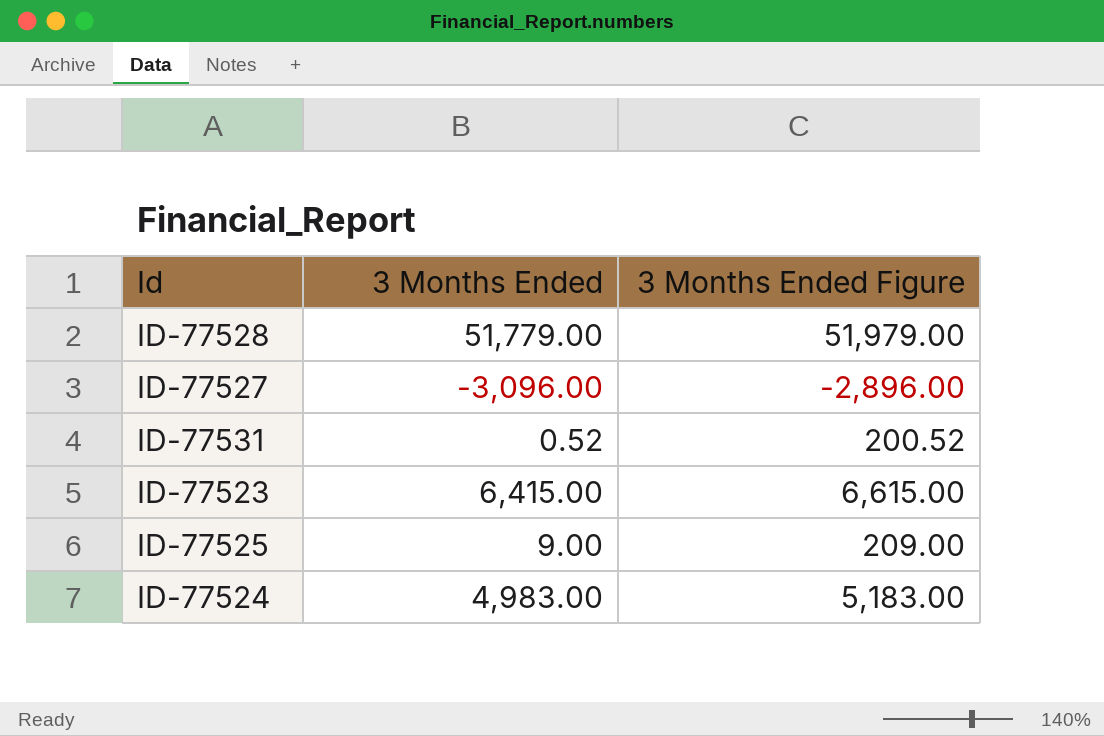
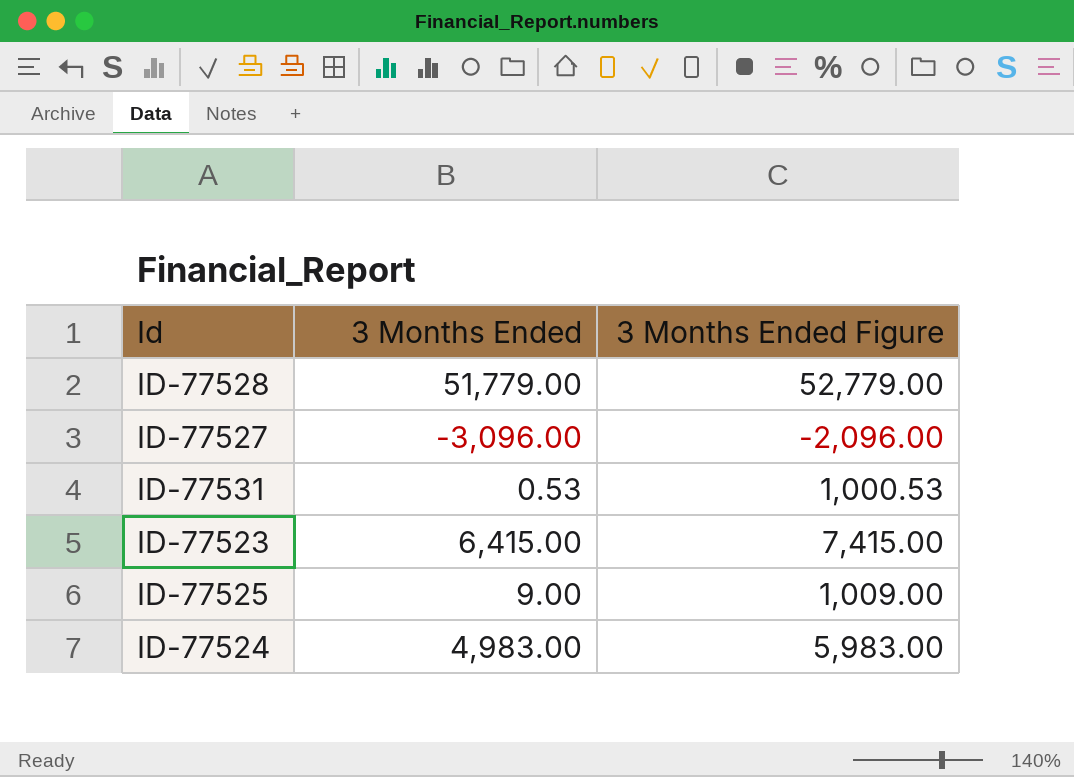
column 3 Months Ended Figure | formula: [3 Months Ended] + 200 -> [3 Months Ended] + 1000
ID-77531 | 3 Months Ended: 0.52 -> 0.53

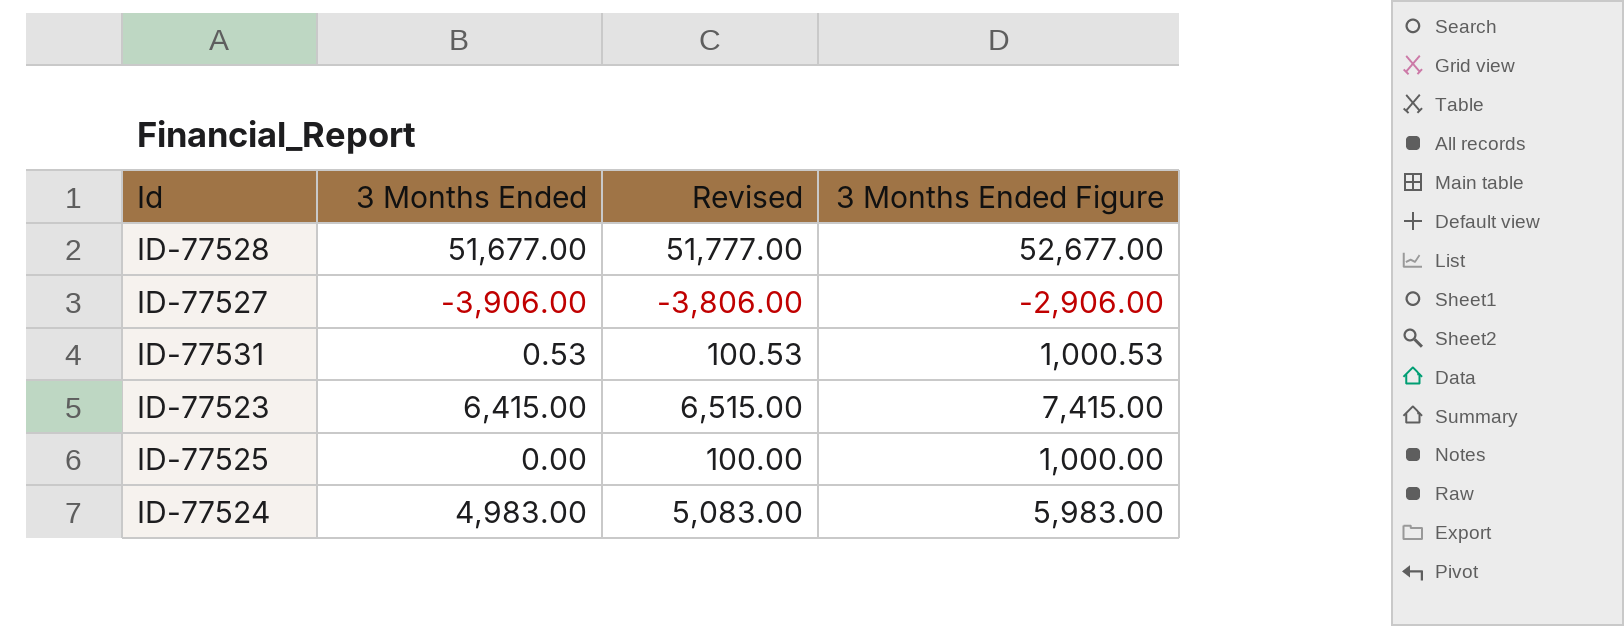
column Revised | formula: none -> [3 Months Ended] + 100
ID-77528 | 3 Months Ended: 51,779.00 -> 51,677.00
ID-77528 | 3 Months Ended Figure: 52,779.00 -> 52,677.00
ID-77527 | 3 Months Ended: -3,096.00 -> -3,906.00
ID-77527 | 3 Months Ended Figure: -2,096.00 -> -2,906.00
ID-77525 | 3 Months Ended: 9.00 -> 0.00
ID-77525 | 3 Months Ended Figure: 1,009.00 -> 1,000.00

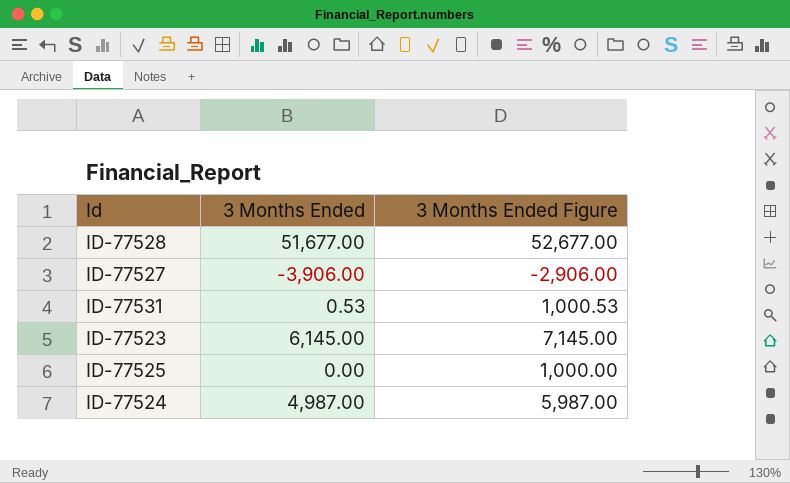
column Revised | formula: [3 Months Ended] + 100 -> none
ID-77523 | 3 Months Ended: 6,415.00 -> 6,145.00
ID-77523 | 3 Months Ended Figure: 7,415.00 -> 7,145.00
ID-77524 | 3 Months Ended: 4,983.00 -> 4,987.00
ID-77524 | 3 Months Ended Figure: 5,983.00 -> 5,987.00

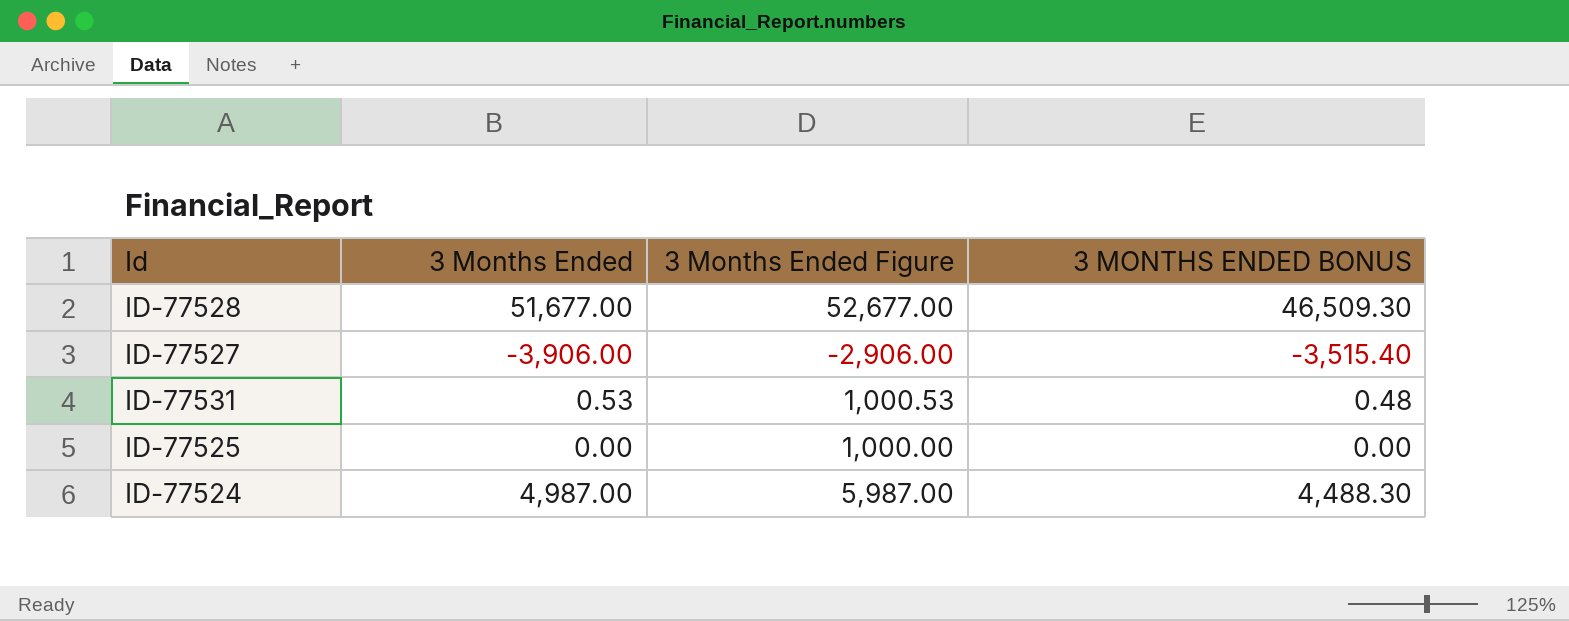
column 3 MONTHS ENDED BONUS | formula: none -> [3 Months Ended] * 0.9
row ID-77523: 6,145.00 | 7,145.00 -> none

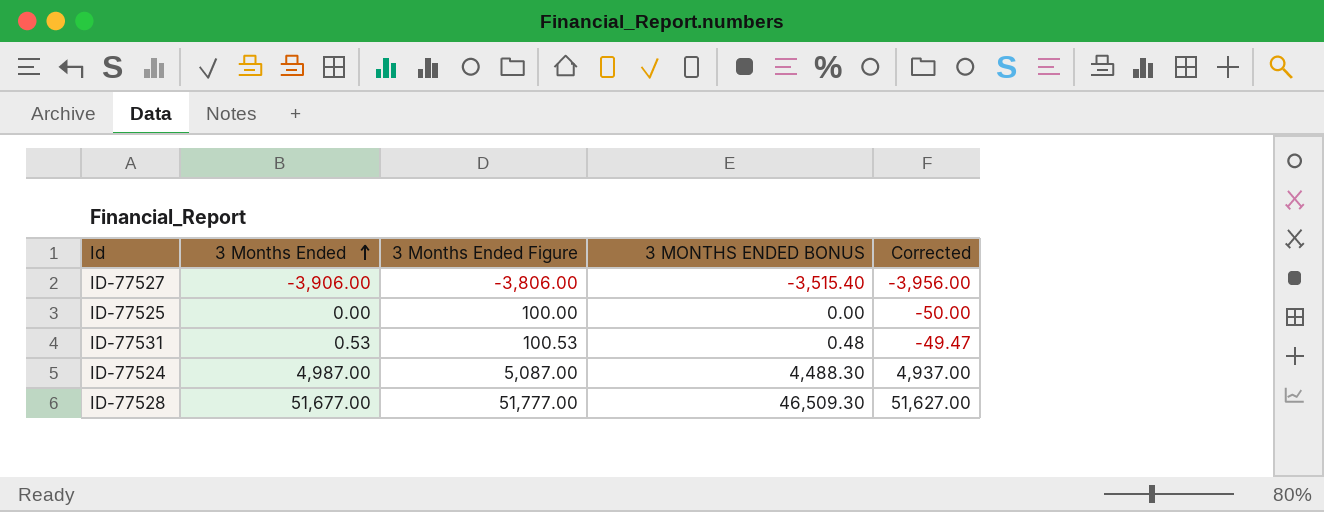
row order: none -> 3 Months Ended ascending
column 3 Months Ended Figure | formula: [3 Months Ended] + 1000 -> [3 Months Ended] + 100
column Corrected | formula: none -> [3 Months Ended] - 50

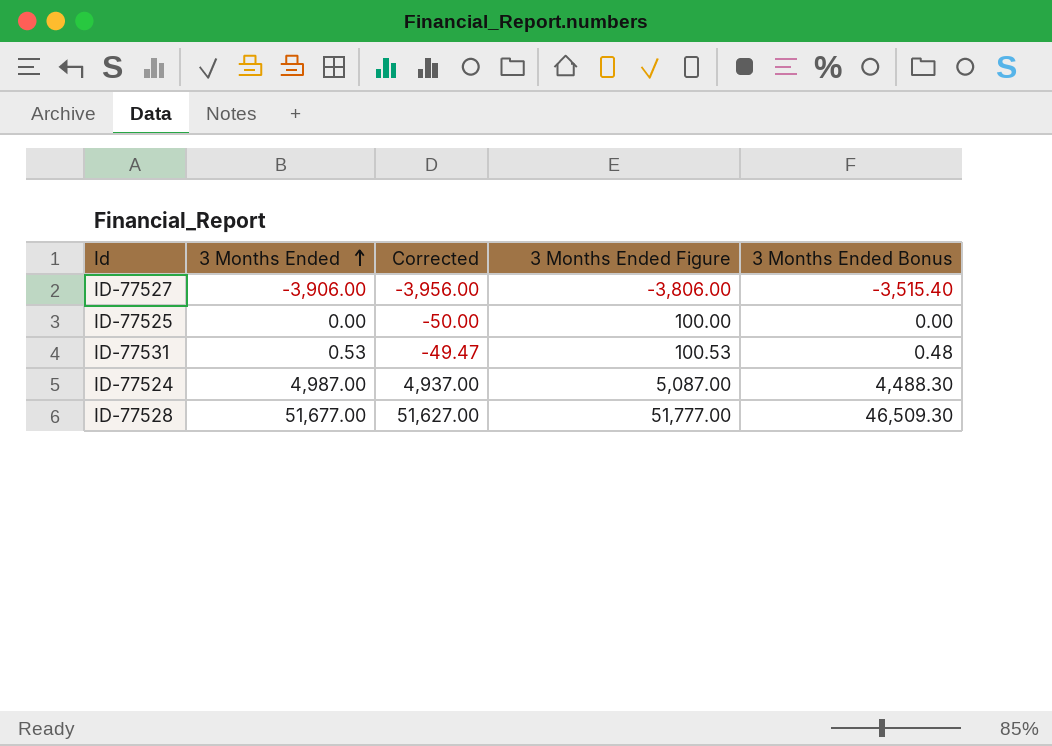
column Corrected | position: 5 -> 3
column name: 3 MONTHS ENDED BONUS -> 3 Months Ended Bonus

